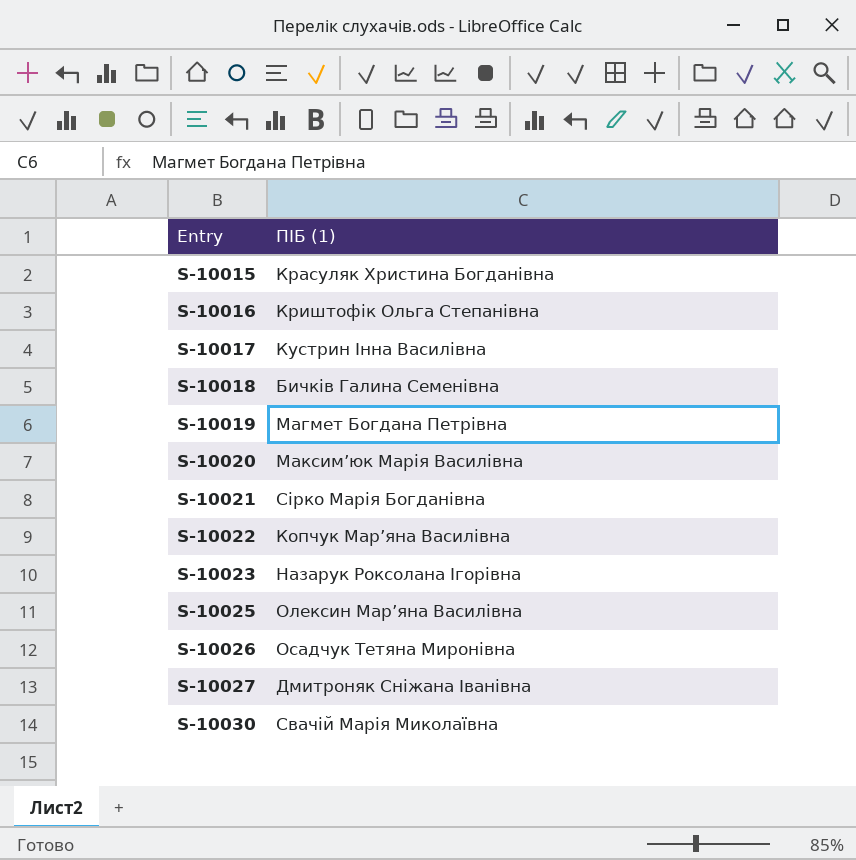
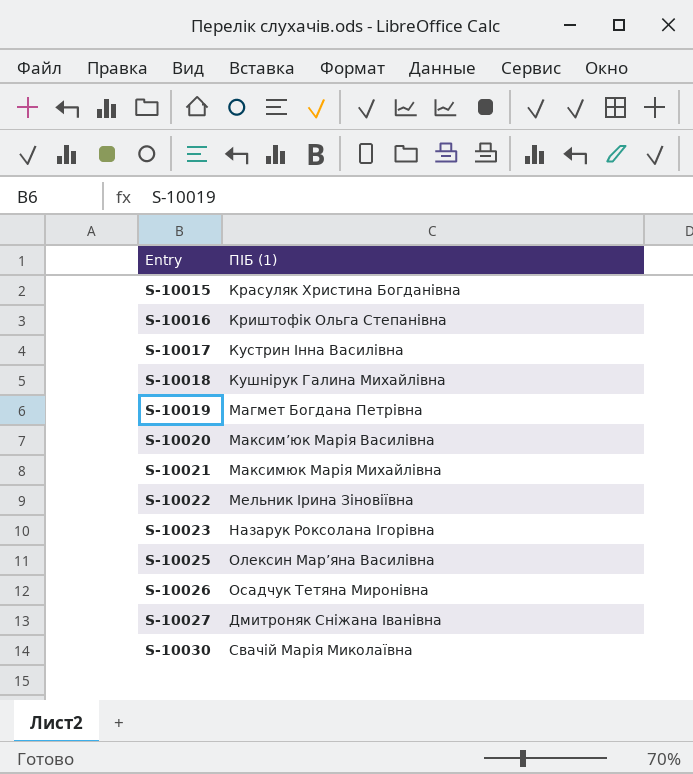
S-10018 | ПІБ (1): Бичків Галина Семенівна -> Кушнірук Галина Михайлівна
S-10021 | ПІБ (1): Сірко Марія Богданівна -> Максимюк Марія Михайлівна
S-10022 | ПІБ (1): Копчук Мар’яна Василівна -> Мельник Ірина Зіновіївна

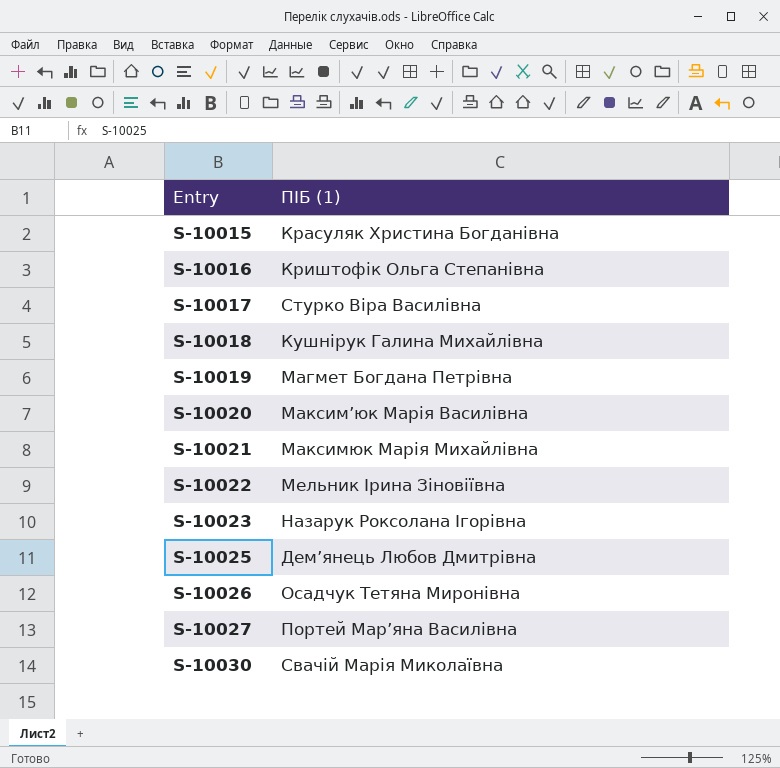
S-10017 | ПІБ (1): Кустрин Інна Василівна -> Стурко Віра Василівна
S-10025 | ПІБ (1): Олексин Мар’яна Василівна -> Дем’янець Любов Дмитрівна
S-10027 | ПІБ (1): Дмитроняк Сніжана Іванівна -> Портей Мар’яна Василівна

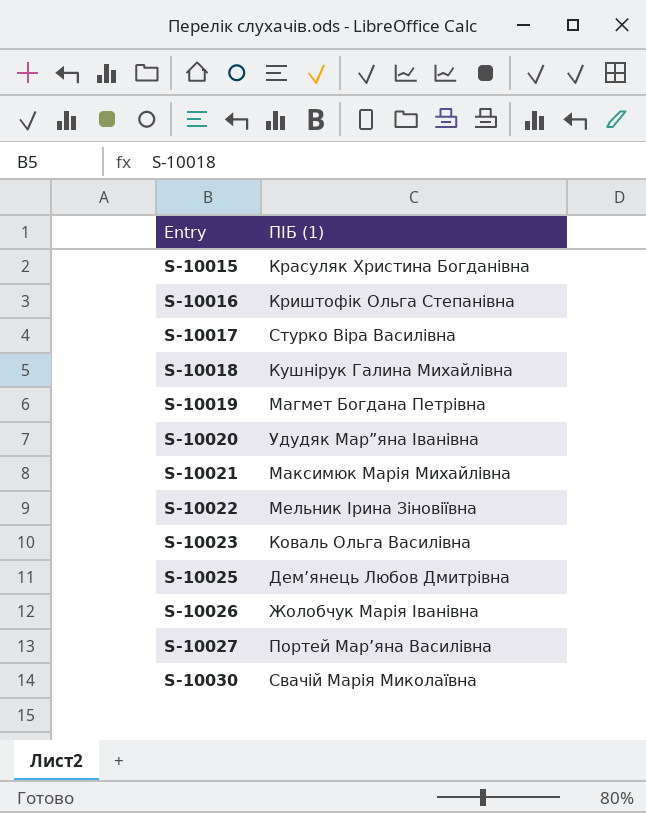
S-10020 | ПІБ (1): Максим’юк Марія Василівна -> Удудяк Мар”яна Іванівна
S-10023 | ПІБ (1): Назарук Роксолана Ігорівна -> Коваль Ольга Василівна
S-10026 | ПІБ (1): Осадчук Тетяна Миронівна -> Жолобчук Марія Іванівна

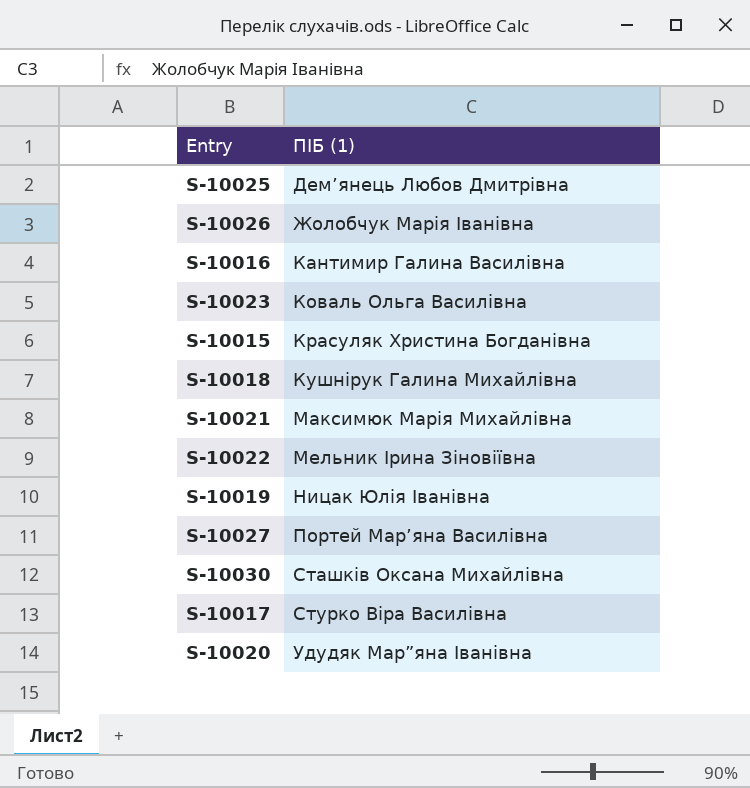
row order: Entry ascending -> ПІБ (1) ascending
S-10016 | ПІБ (1): Криштофік Ольга Степанівна -> Кантимир Галина Василівна
S-10019 | ПІБ (1): Магмет Богдана Петрівна -> Ницак Юлія Іванівна
S-10030 | ПІБ (1): Свачій Марія Миколаївна -> Сташків Оксана Михайлівна

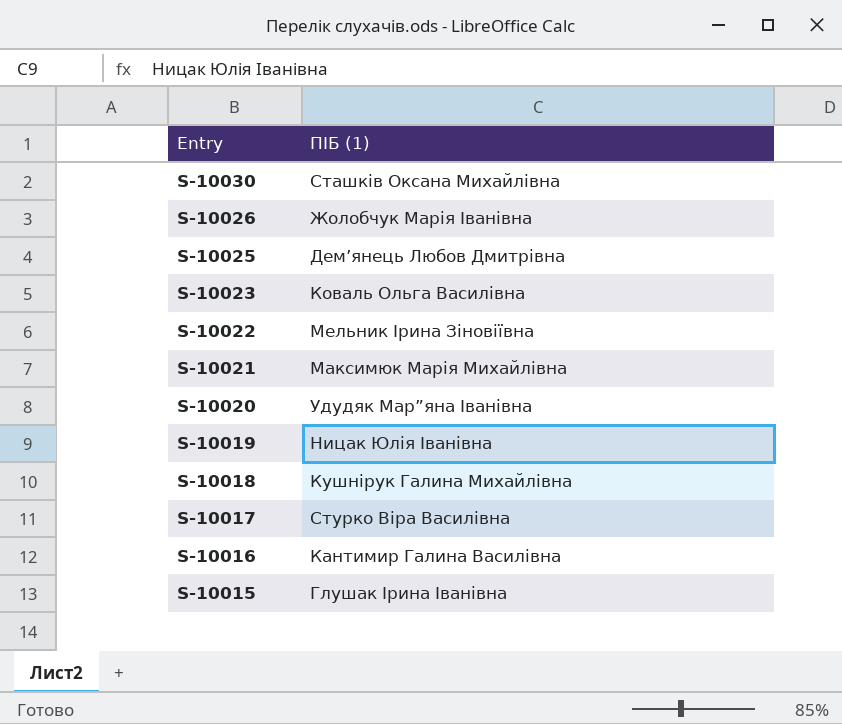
row order: ПІБ (1) ascending -> Entry descending
row S-10027: Портей Мар’яна Василівна -> none
S-10015 | ПІБ (1): Красуляк Христина Богданівна -> Глушак Ірина Іванівна

